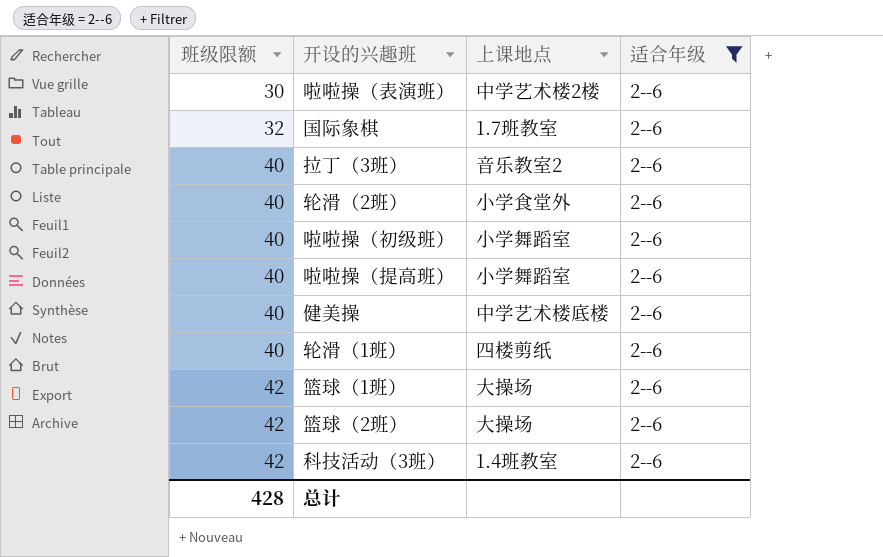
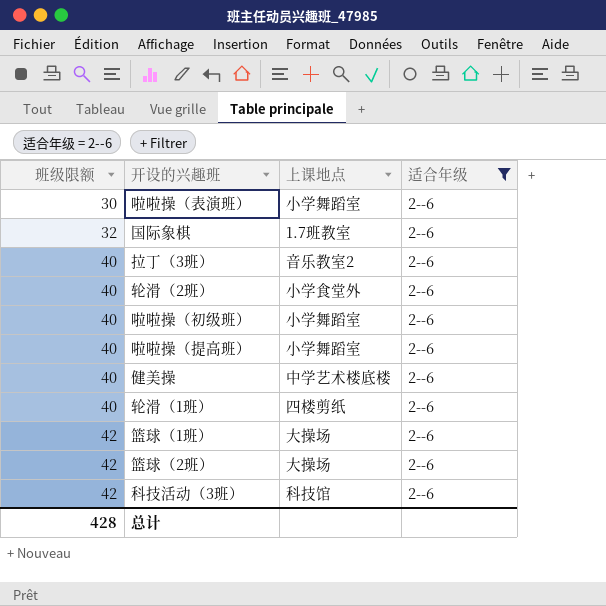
啦啦操（表演班） | 上课地点: 中学艺术楼2楼 -> 小学舞蹈室
科技活动（3班） | 上课地点: 1.4班教室 -> 科技馆

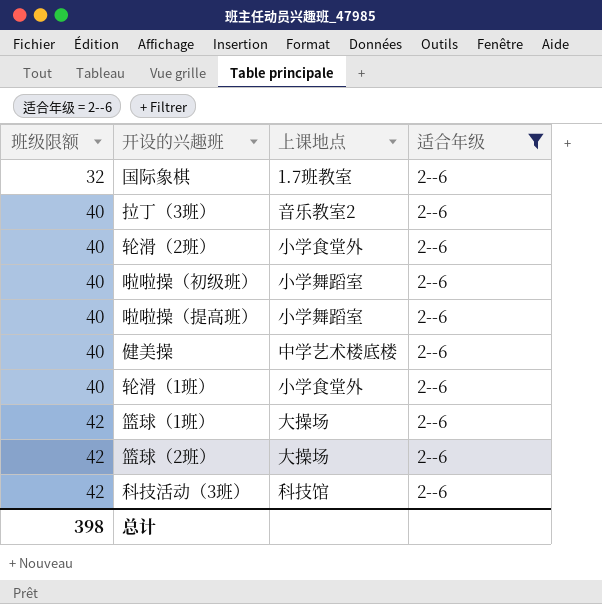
row 啦啦操（表演班）: 30 | 小学舞蹈室 | 2--6 -> none
轮滑（1班） | 上课地点: 四楼剪纸 -> 小学食堂外
总计 | 班级限额: 428 -> 398

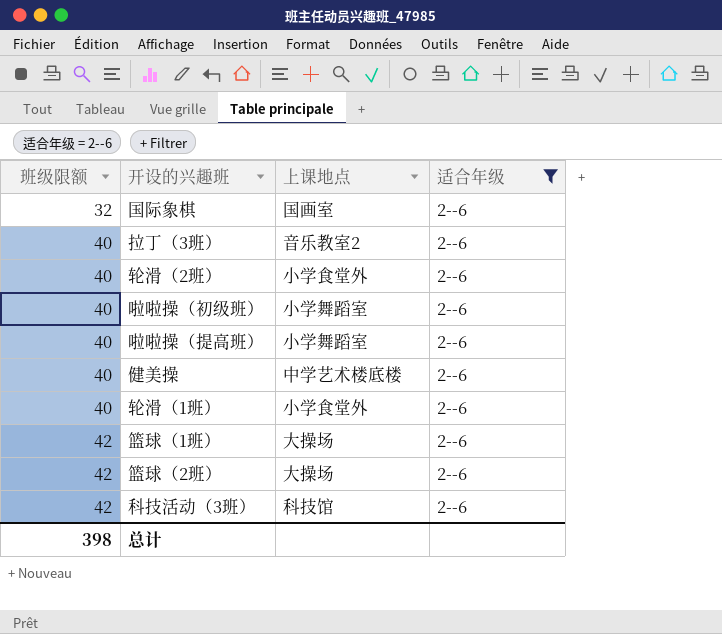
国际象棋 | 上课地点: 1.7班教室 -> 国画室

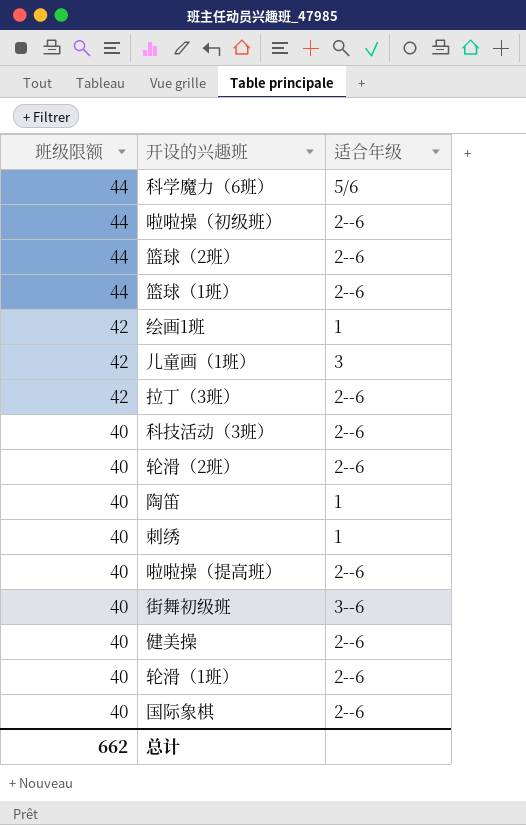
filter: 适合年级 = 2--6 -> none
row order: 班级限额 ascending -> 班级限额 descending
column 上课地点 | position: 3 -> none
啦啦操（初级班） | 班级限额: 40 -> 44
篮球（2班） | 班级限额: 42 -> 44
篮球（1班） | 班级限额: 42 -> 44
拉丁（3班） | 班级限额: 40 -> 42
科技活动（3班） | 班级限额: 42 -> 40
国际象棋 | 班级限额: 32 -> 40
总计 | 班级限额: 398 -> 662

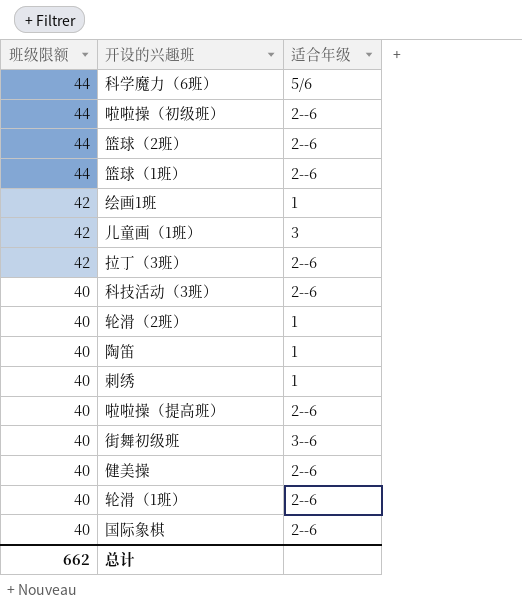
轮滑（2班） | 适合年级: 2--6 -> 1

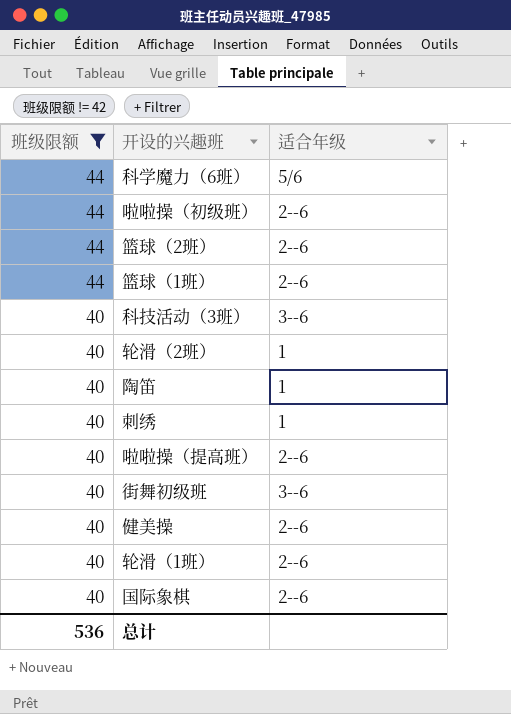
filter: none -> 班级限额 != 42
科技活动（3班） | 适合年级: 2--6 -> 3--6
总计 | 班级限额: 662 -> 536

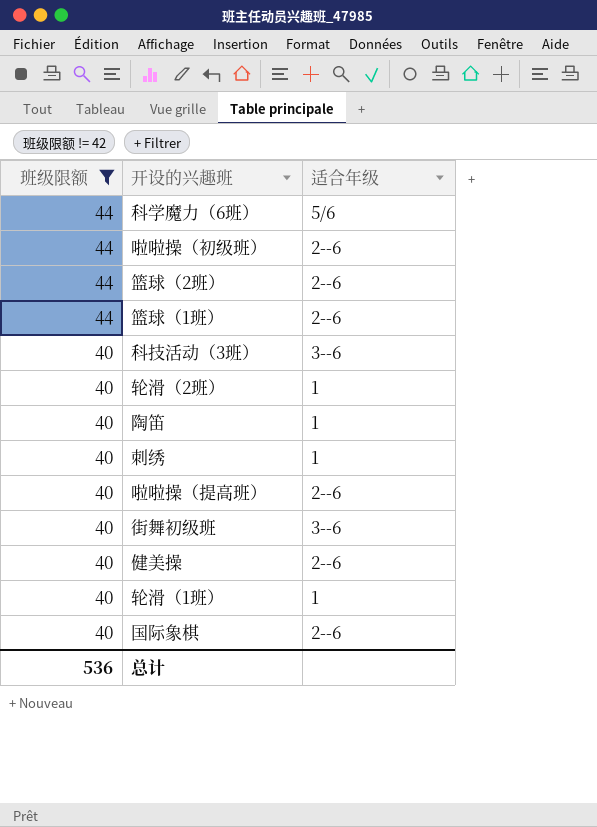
轮滑（1班） | 适合年级: 2--6 -> 1

